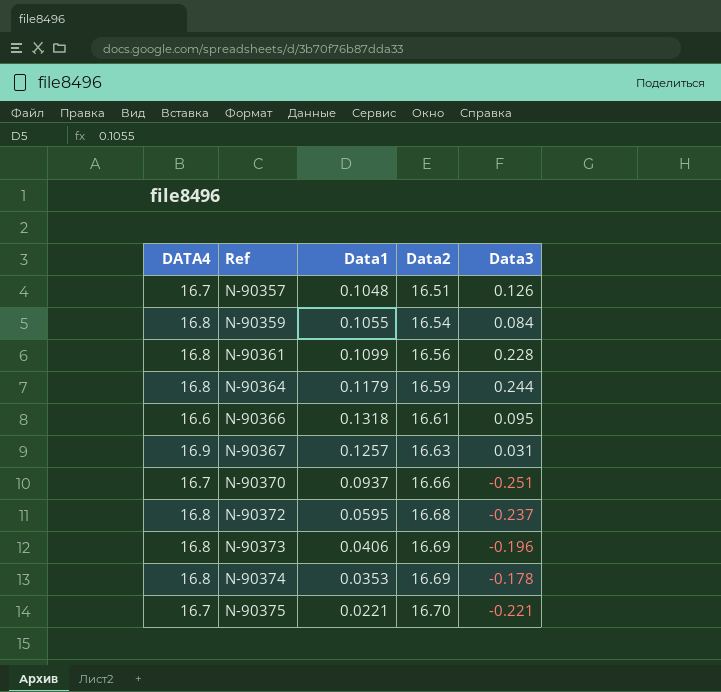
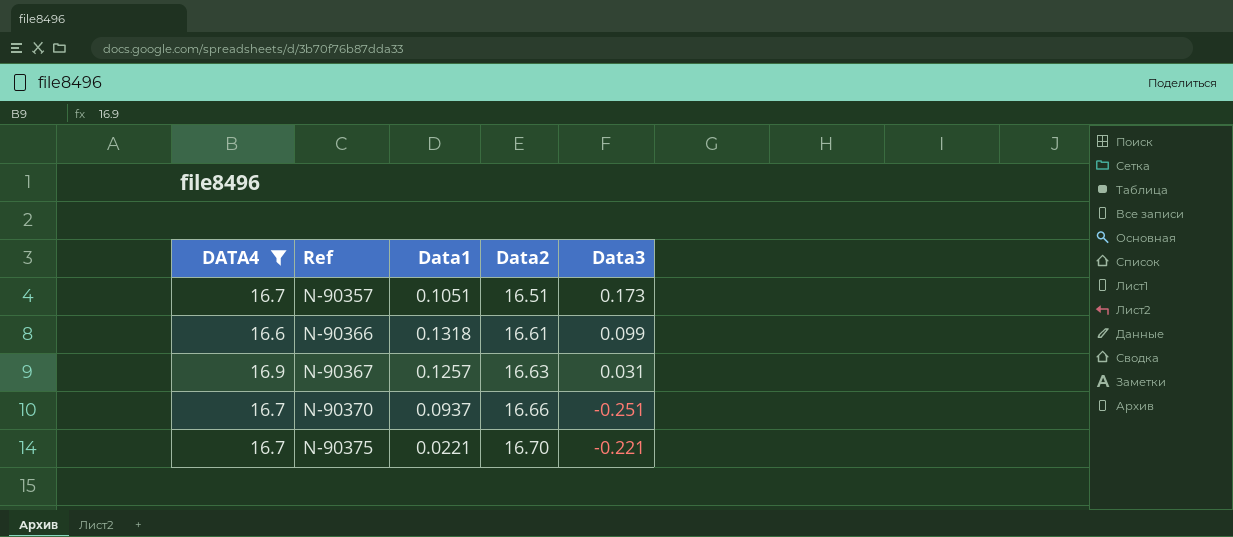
filter: none -> DATA4 != 16.8
N-90357 | Data1: 0.1048 -> 0.1051
N-90357 | Data3: 0.126 -> 0.173
N-90366 | Data3: 0.095 -> 0.099

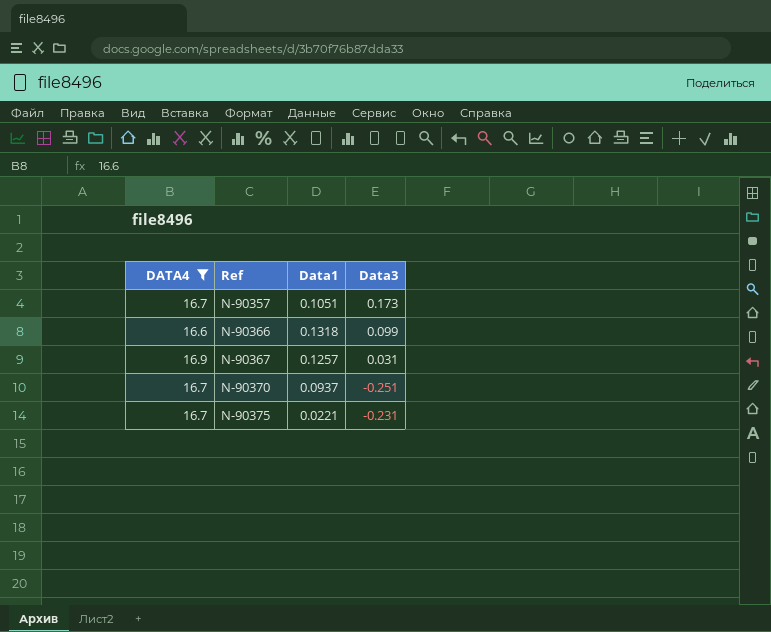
column Data2 | position: 4 -> none
N-90375 | Data3: -0.221 -> -0.231

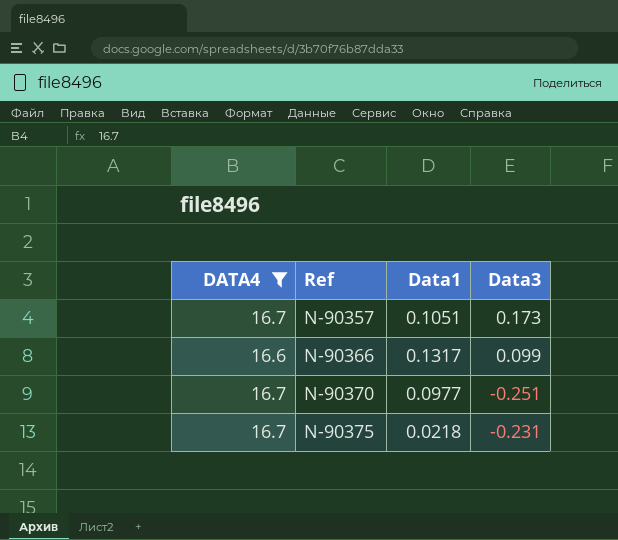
row N-90367: 16.9 | 0.1257 | 0.031 -> none
N-90366 | Data1: 0.1318 -> 0.1317
N-90370 | Data1: 0.0937 -> 0.0977
N-90375 | Data1: 0.0221 -> 0.0218

